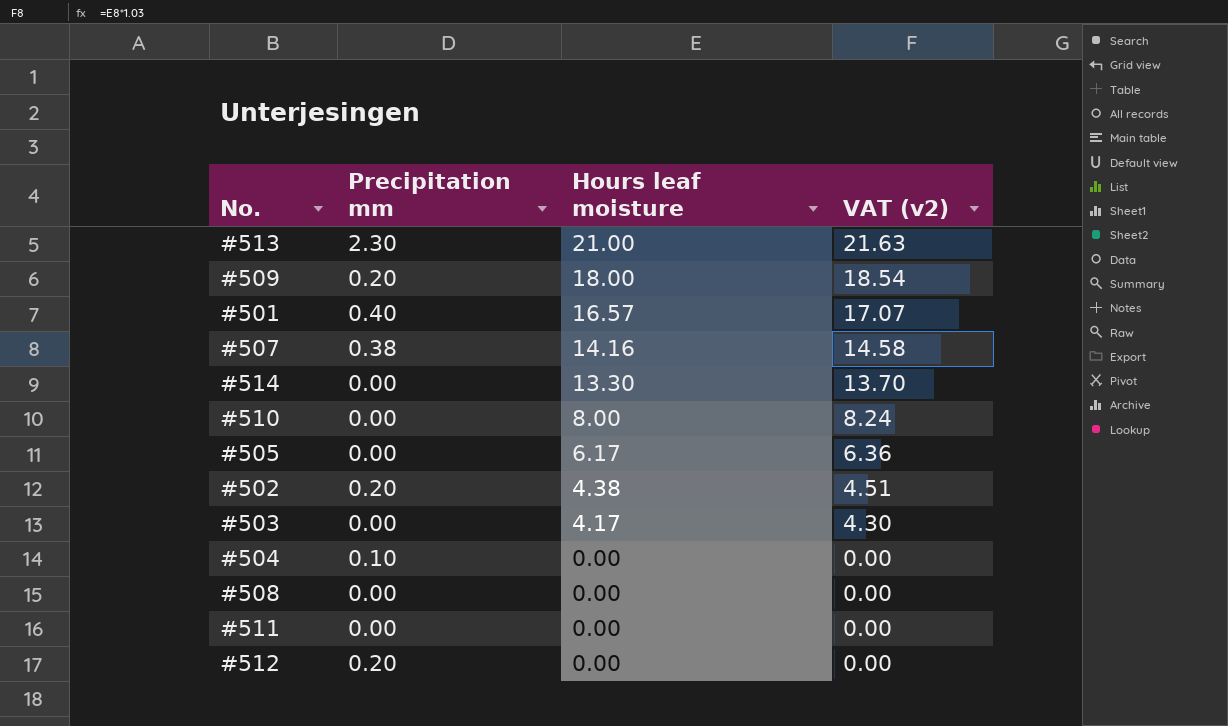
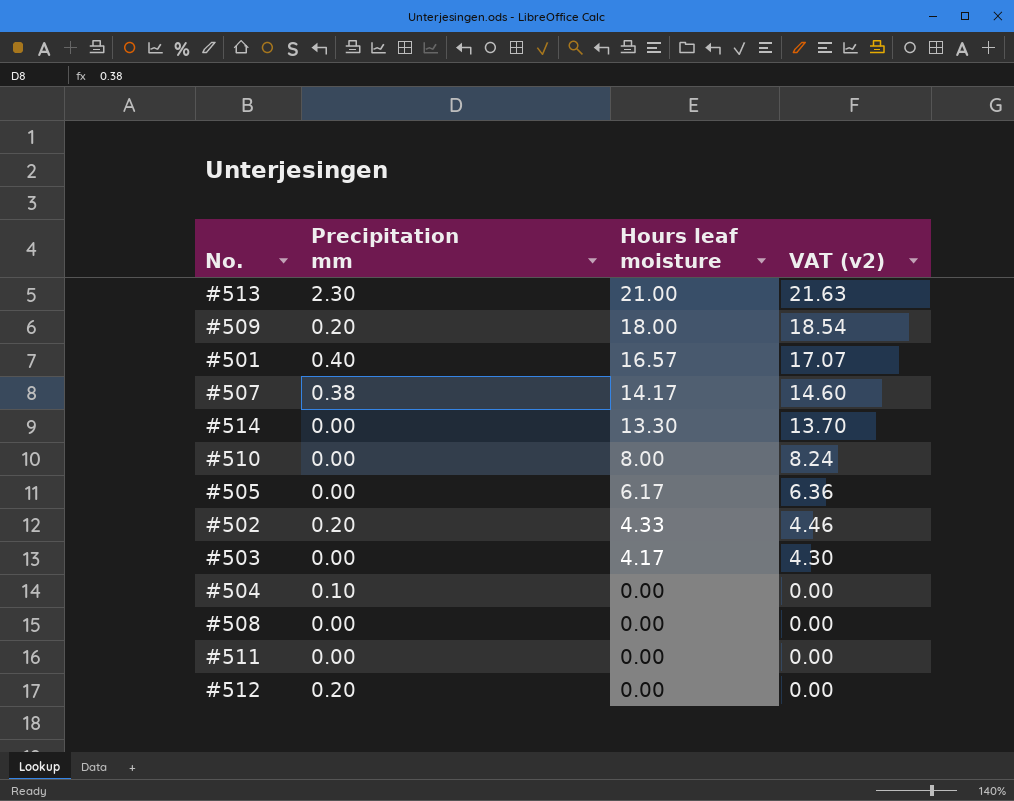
#507 | Hours leaf moisture: 14.16 -> 14.17
#507 | VAT (v2): 14.58 -> 14.60
#502 | Hours leaf moisture: 4.38 -> 4.33
#502 | VAT (v2): 4.51 -> 4.46

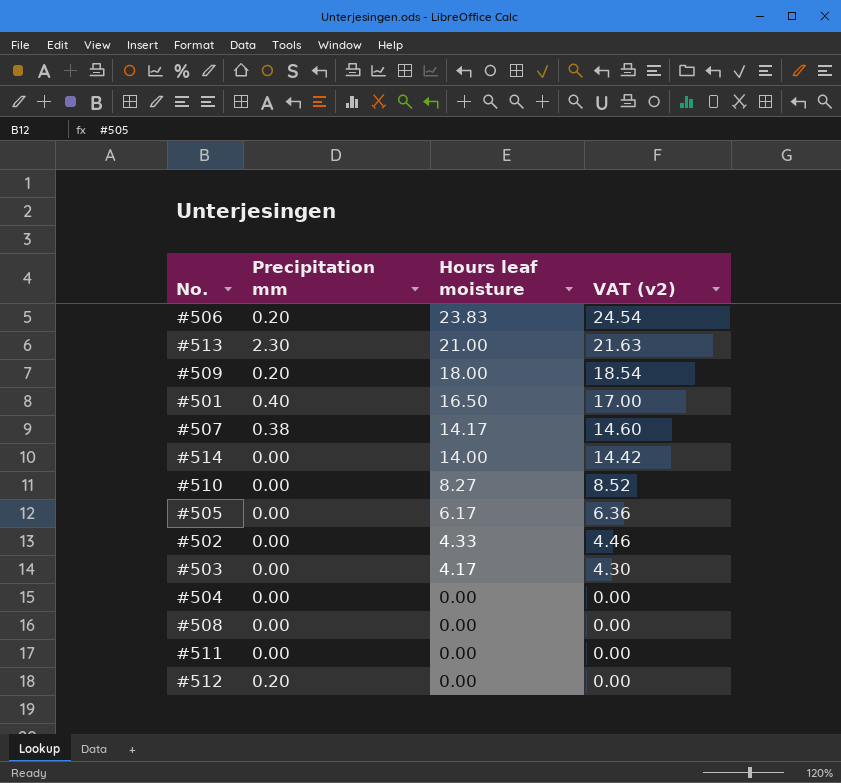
row #506: none -> 0.20 | 23.83 | 24.54
#501 | Hours leaf moisture: 16.57 -> 16.50
#501 | VAT (v2): 17.07 -> 17.00
#514 | Hours leaf moisture: 13.30 -> 14.00
#514 | VAT (v2): 13.70 -> 14.42
#510 | Hours leaf moisture: 8.00 -> 8.27
#510 | VAT (v2): 8.24 -> 8.52
#502 | Precipitation mm: 0.20 -> 0.00
#504 | Precipitation mm: 0.10 -> 0.00

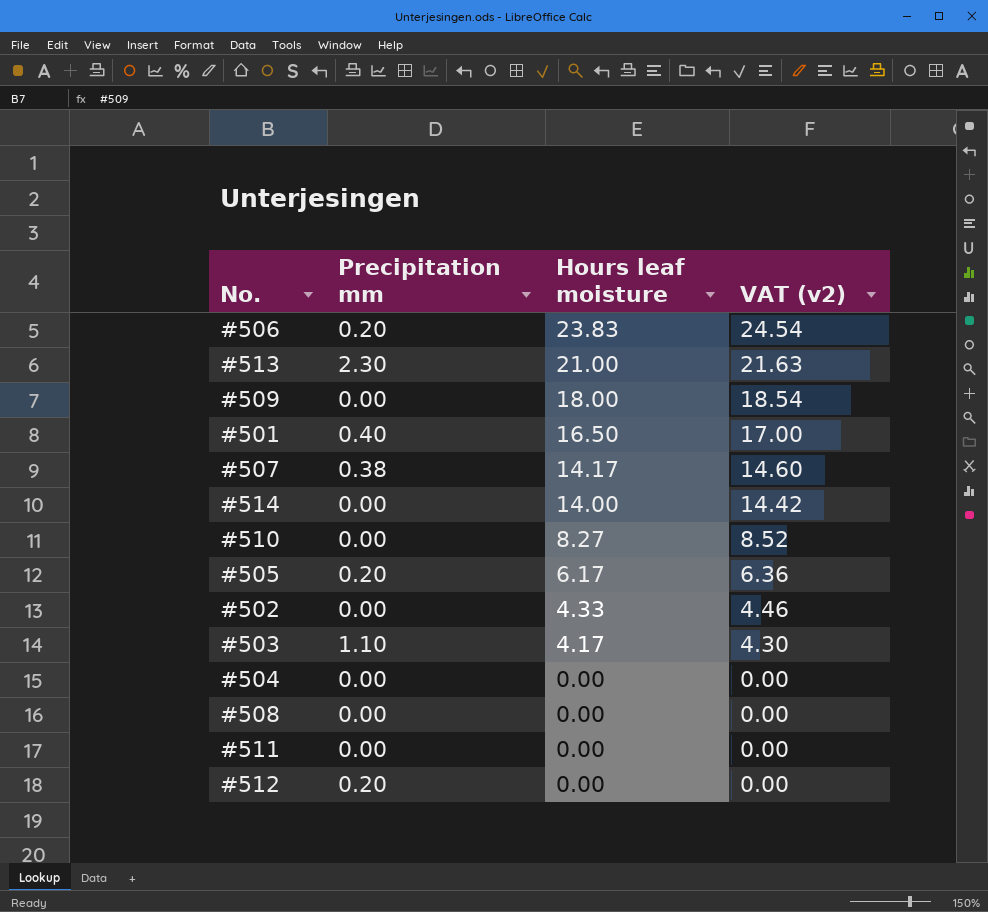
#509 | Precipitation mm: 0.20 -> 0.00
#505 | Precipitation mm: 0.00 -> 0.20
#503 | Precipitation mm: 0.00 -> 1.10

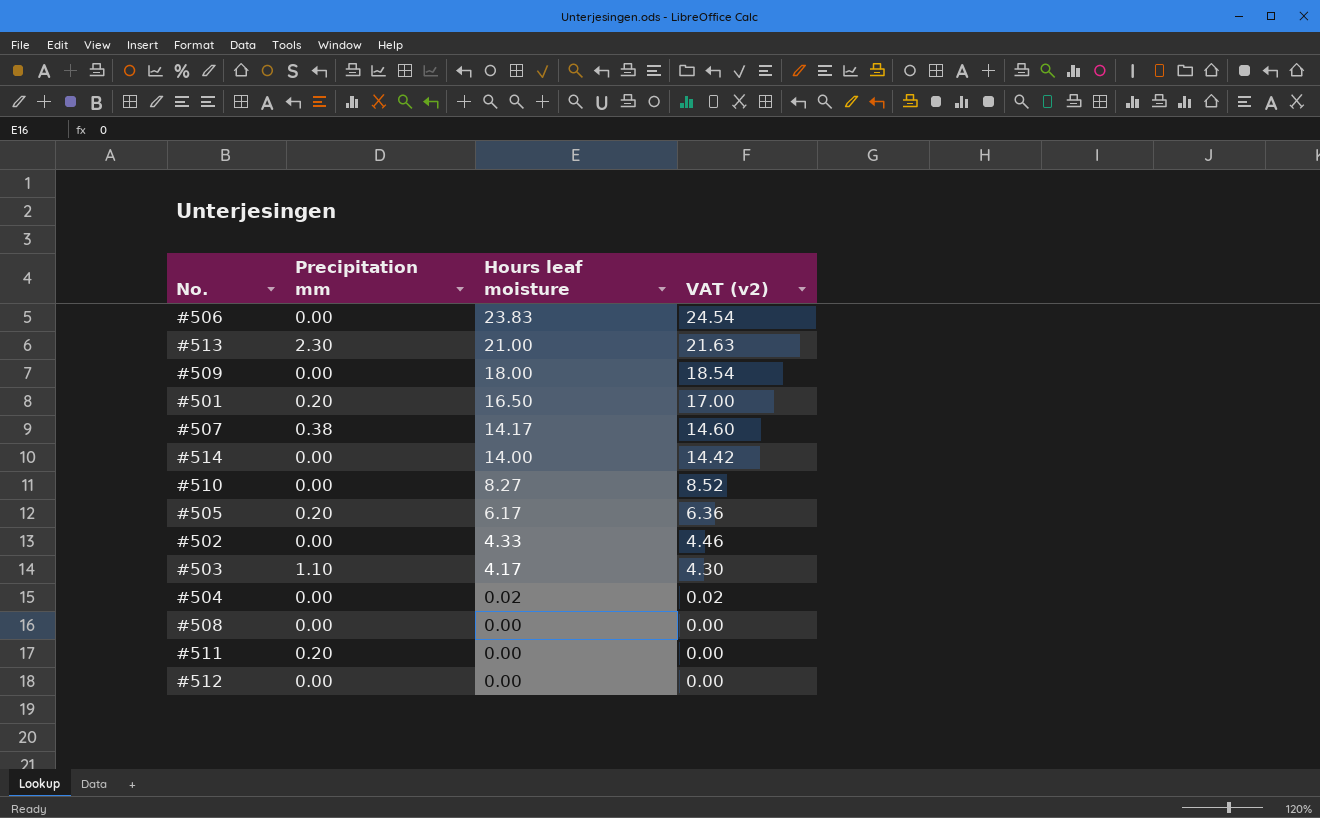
#506 | Precipitation mm: 0.20 -> 0.00
#501 | Precipitation mm: 0.40 -> 0.20
#504 | Hours leaf moisture: 0.00 -> 0.02
#504 | VAT (v2): 0.00 -> 0.02
#511 | Precipitation mm: 0.00 -> 0.20
#512 | Precipitation mm: 0.20 -> 0.00

